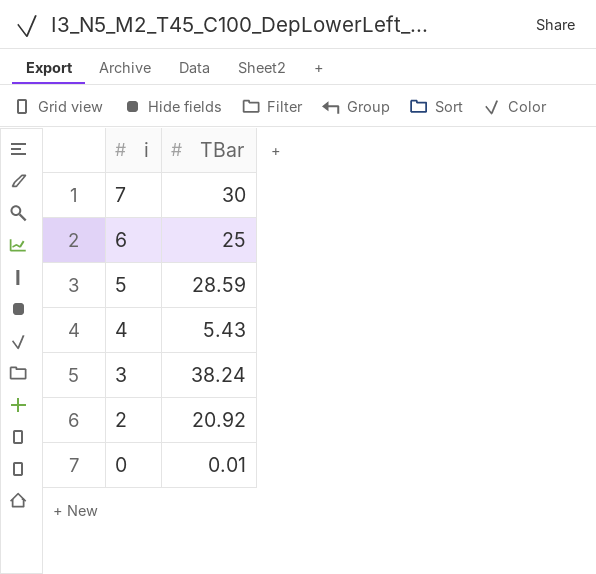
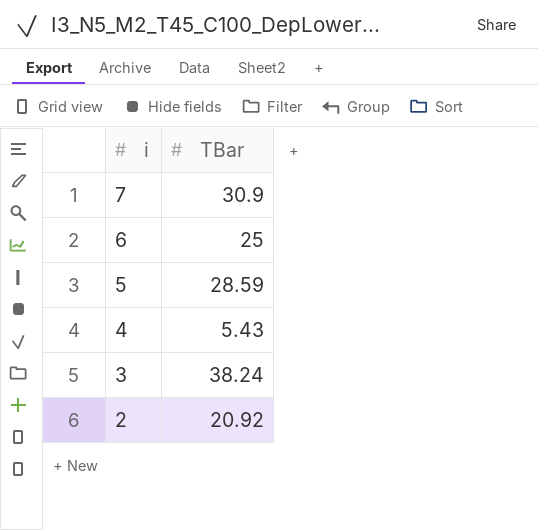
row 0: 0.01 -> none
7 | TBar: 30 -> 30.9

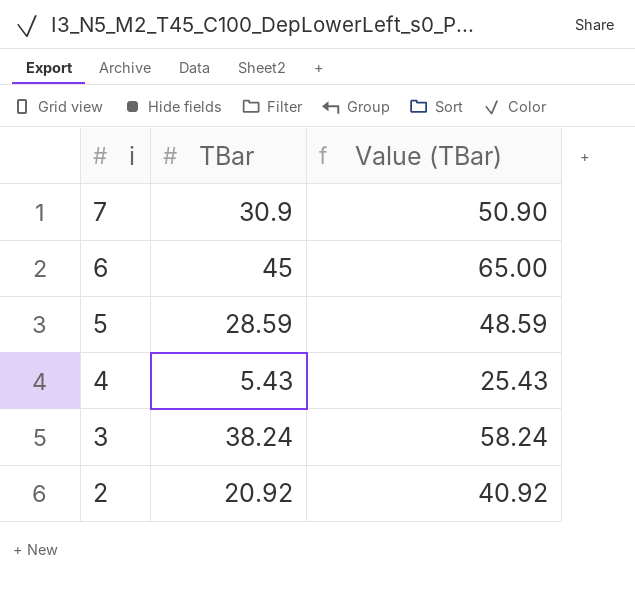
column Value (TBar) | formula: none -> [TBar] + 20
6 | TBar: 25 -> 45

